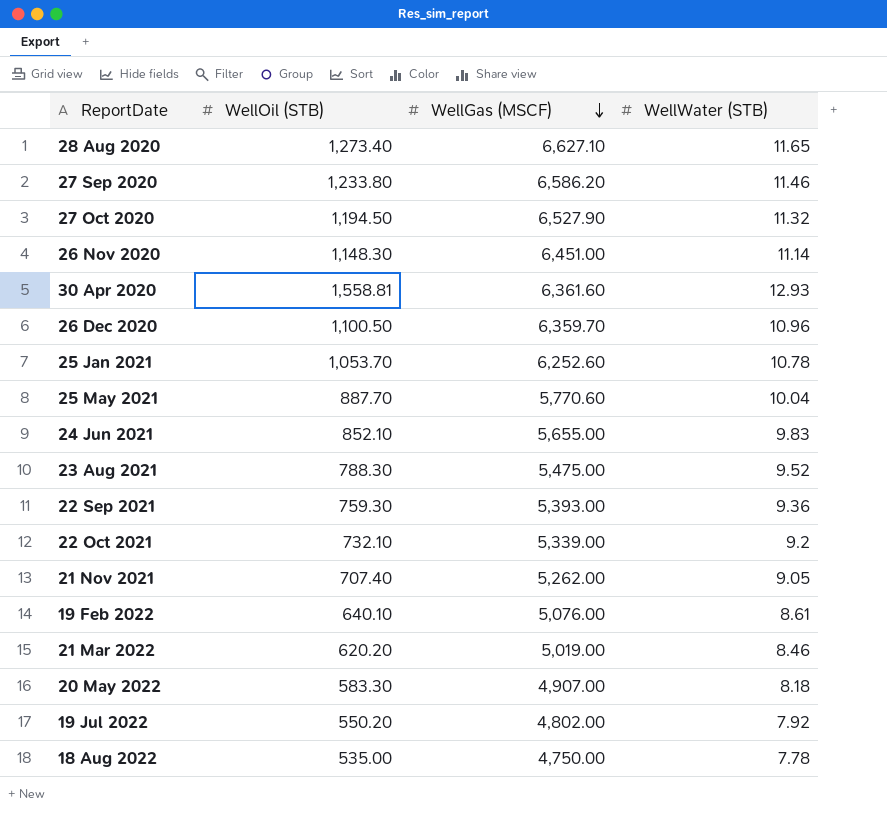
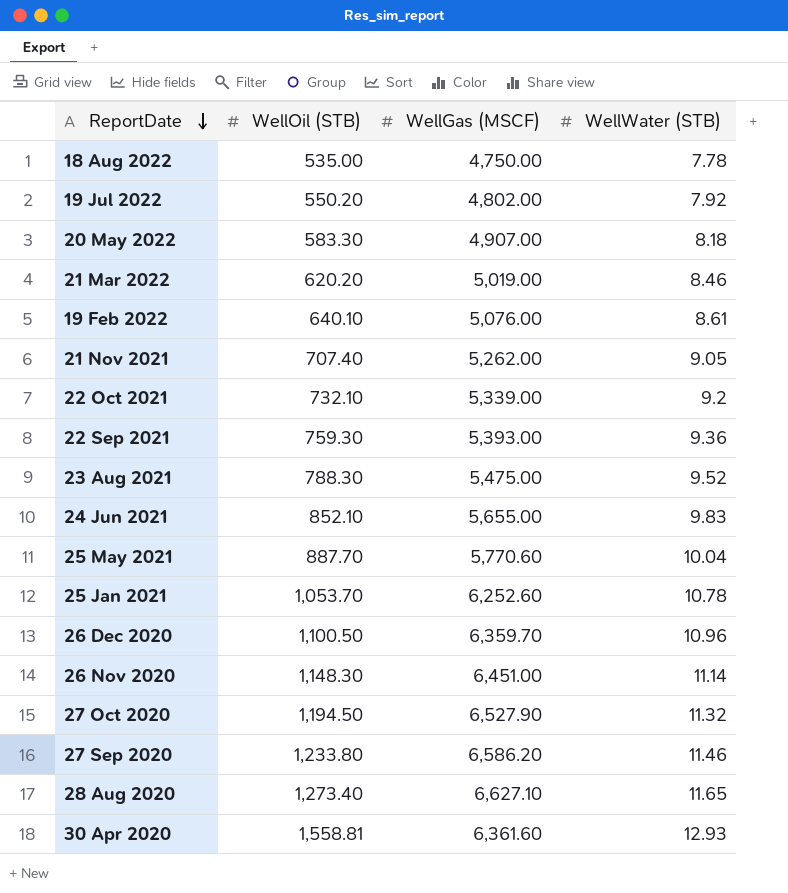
row order: WellGas (MSCF) descending -> ReportDate descending

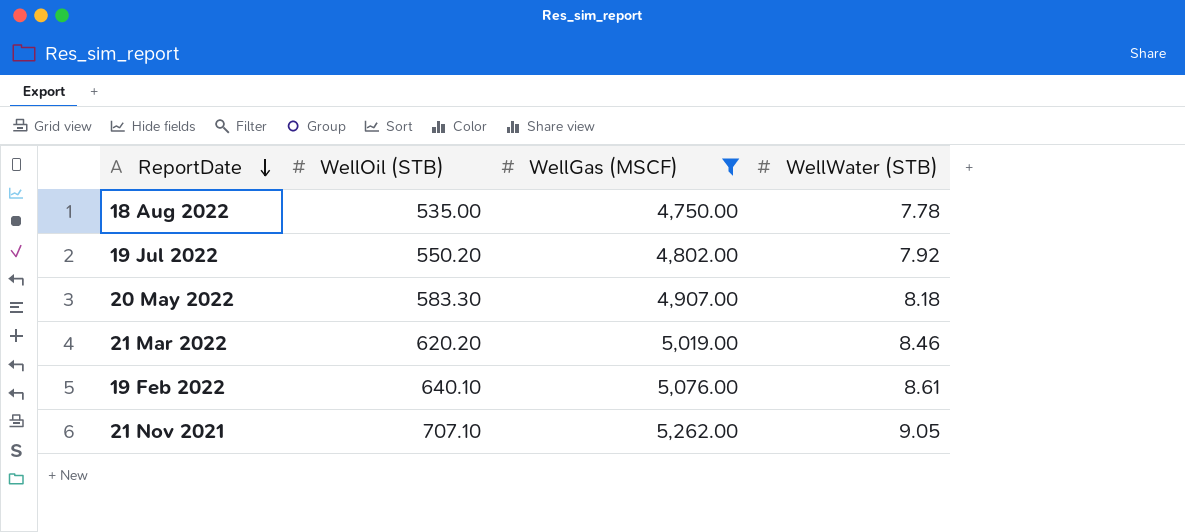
filter: none -> WellGas (MSCF) <= 5,262.00
21 Nov 2021 | WellOil (STB): 707.40 -> 707.10

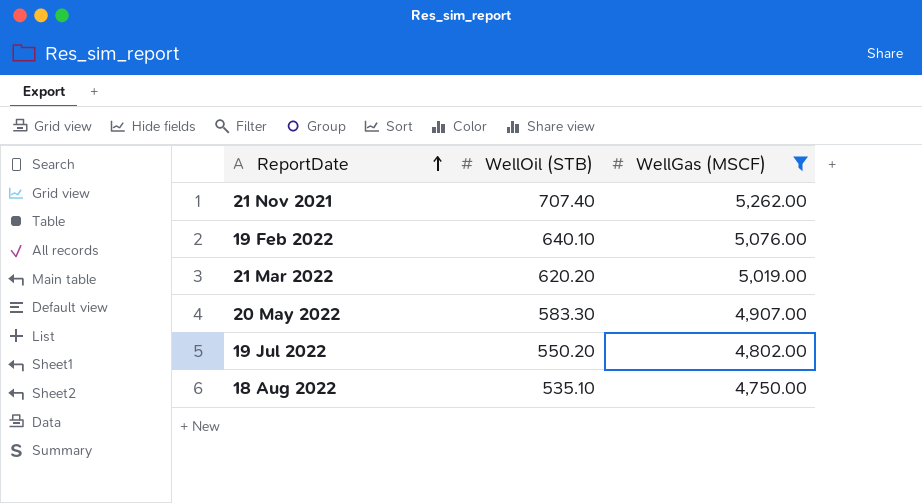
row order: ReportDate descending -> ReportDate ascending
column WellWater (STB) | position: 4 -> none
21 Nov 2021 | WellOil (STB): 707.10 -> 707.40
18 Aug 2022 | WellOil (STB): 535.00 -> 535.10

